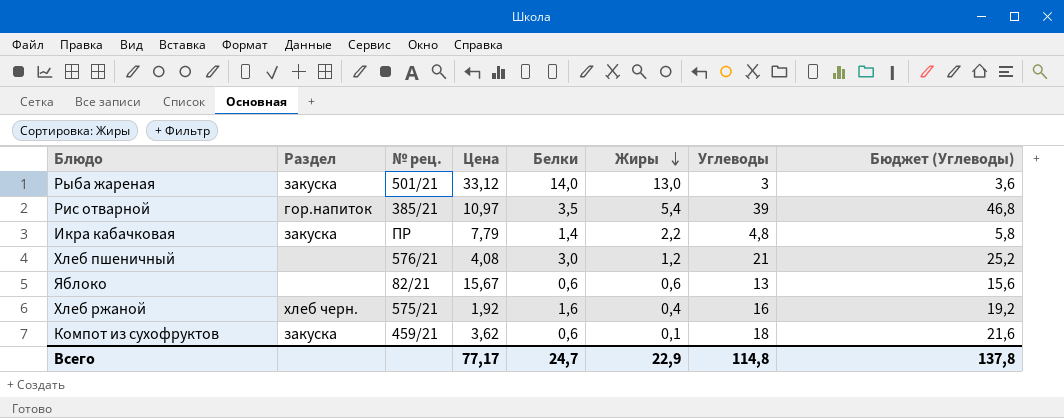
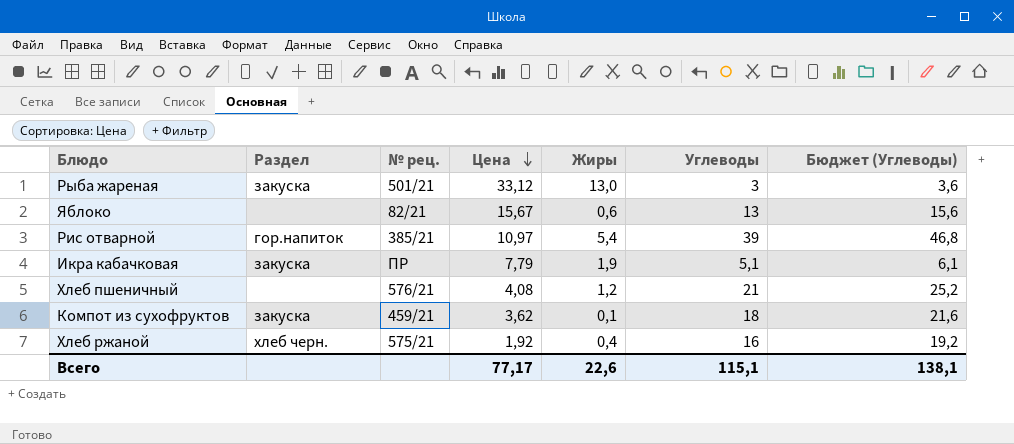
row order: Жиры descending -> Цена descending
column Белки | position: 5 -> none
Икра кабачковая | Жиры: 2,2 -> 1,9
Икра кабачковая | Углеводы: 4,8 -> 5,1
Икра кабачковая | Бюджет (Углеводы): 5,8 -> 6,1
Всего | Жиры: 22,9 -> 22,6
Всего | Углеводы: 114,8 -> 115,1
Всего | Бюджет (Углеводы): 137,8 -> 138,1

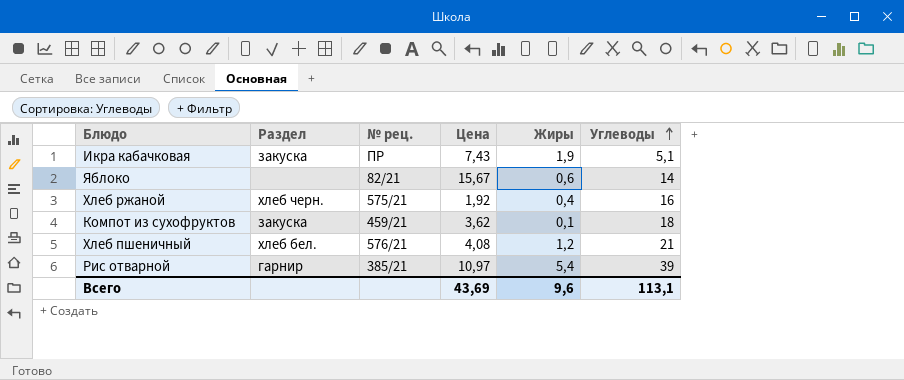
row order: Цена descending -> Углеводы ascending
column Бюджет (Углеводы) | formula: [Углеводы] * 1,2 -> none
row Рыба жареная: закуска | 501/21 | 33,12 | 13,0 | 3 | 3,6 -> none
Икра кабачковая | Цена: 7,79 -> 7,43
Яблоко | Углеводы: 13 -> 14
Хлеб пшеничный | Раздел: none -> хлеб бел.
Рис отварной | Раздел: гор.напиток -> гарнир
Всего | Цена: 77,17 -> 43,69
Всего | Жиры: 22,6 -> 9,6
Всего | Углеводы: 115,1 -> 113,1

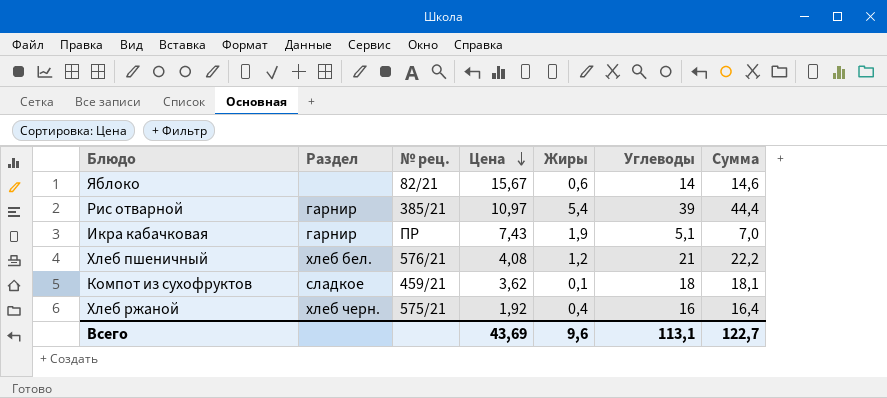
row order: Углеводы ascending -> Цена descending
column Сумма | formula: none -> [Жиры] + [Углеводы]
Икра кабачковая | Раздел: закуска -> гарнир
Компот из сухофруктов | Раздел: закуска -> сладкое

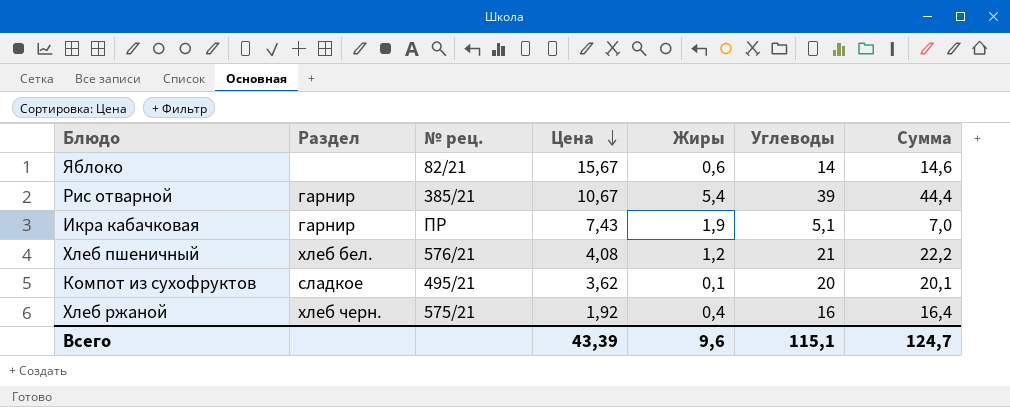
Рис отварной | Цена: 10,97 -> 10,67
Компот из сухофруктов | № рец.: 459/21 -> 495/21
Компот из сухофруктов | Углеводы: 18 -> 20
Компот из сухофруктов | Сумма: 18,1 -> 20,1
Всего | Цена: 43,69 -> 43,39
Всего | Углеводы: 113,1 -> 115,1
Всего | Сумма: 122,7 -> 124,7

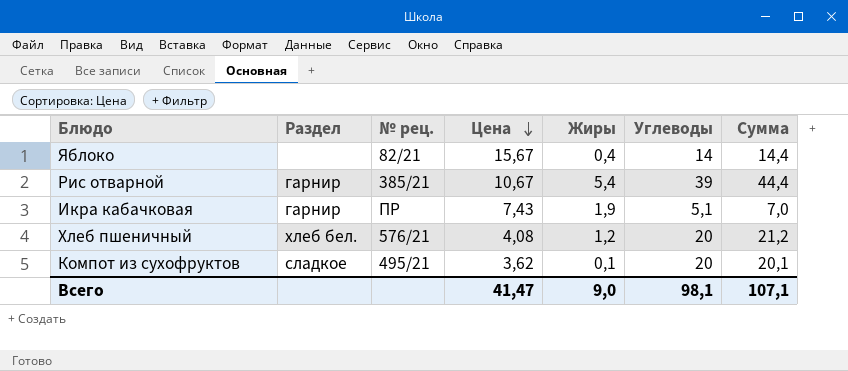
row Хлеб ржаной: хлеб черн. | 575/21 | 1,92 | 0,4 | 16 | 16,4 -> none
Яблоко | Жиры: 0,6 -> 0,4
Яблоко | Сумма: 14,6 -> 14,4
Хлеб пшеничный | Углеводы: 21 -> 20
Хлеб пшеничный | Сумма: 22,2 -> 21,2
Всего | Цена: 43,39 -> 41,47
Всего | Жиры: 9,6 -> 9,0
Всего | Углеводы: 115,1 -> 98,1
Всего | Сумма: 124,7 -> 107,1

